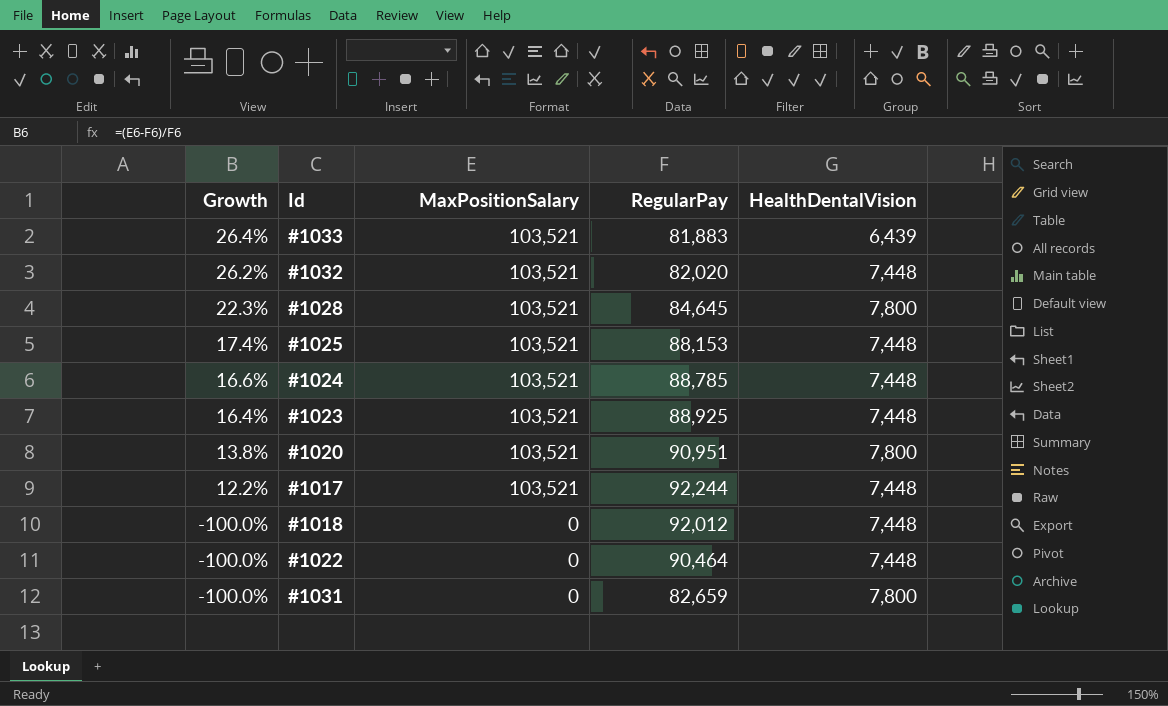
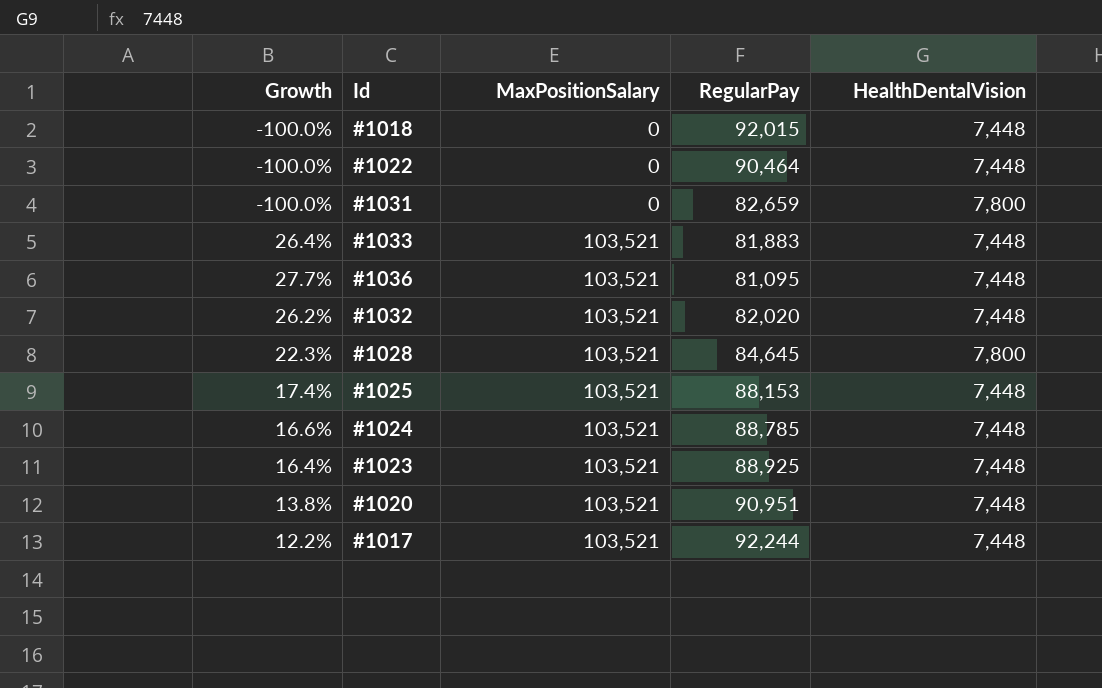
row order: Growth descending -> MaxPositionSalary ascending
#1018 | RegularPay: 92,012 -> 92,015
#1033 | HealthDentalVision: 6,439 -> 7,448
row #1036: none -> 27.7% | 103,521 | 81,095 | 7,448
#1020 | HealthDentalVision: 7,800 -> 7,448

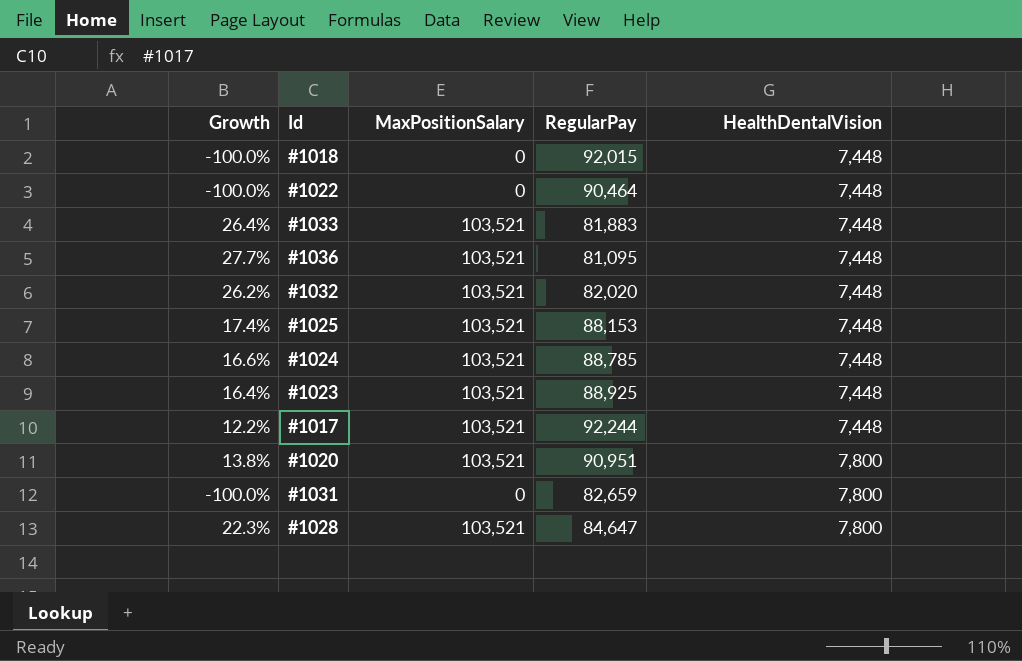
row order: MaxPositionSalary ascending -> HealthDentalVision ascending
#1020 | HealthDentalVision: 7,448 -> 7,800
#1028 | RegularPay: 84,645 -> 84,647

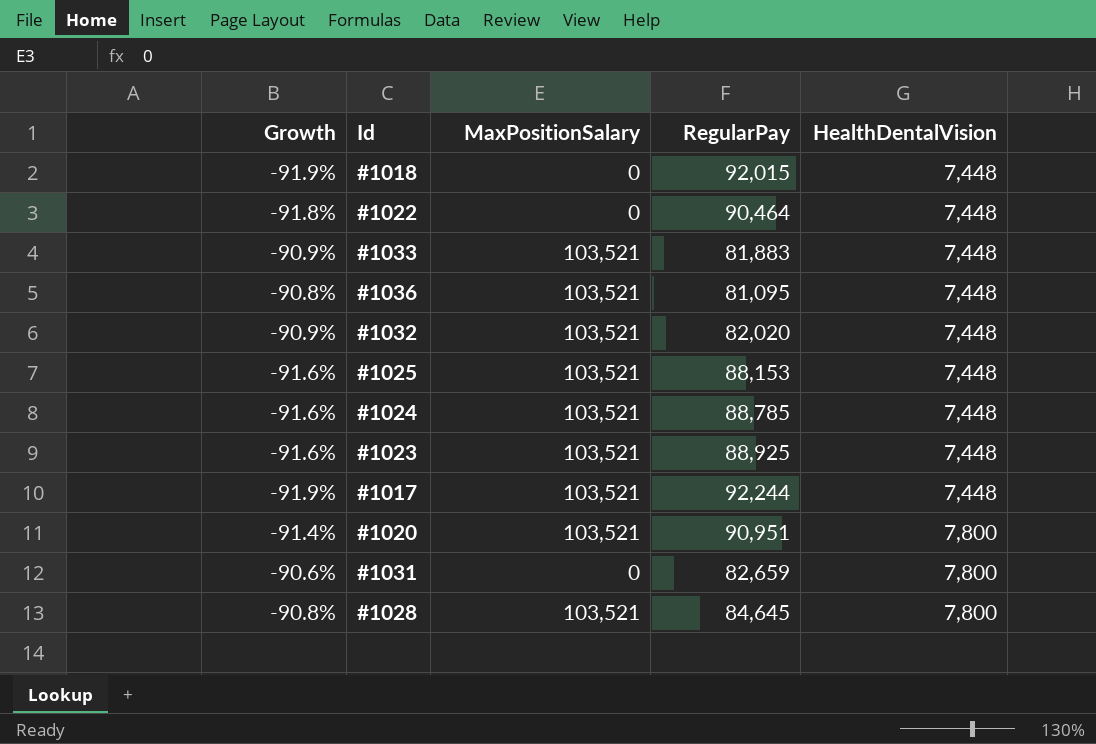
column Growth | formula: ([MaxPositionSalary] - [RegularPay]) / [RegularPay] -> ([HealthDentalVision] - [RegularPay]) / [RegularPay]
#1028 | RegularPay: 84,647 -> 84,645

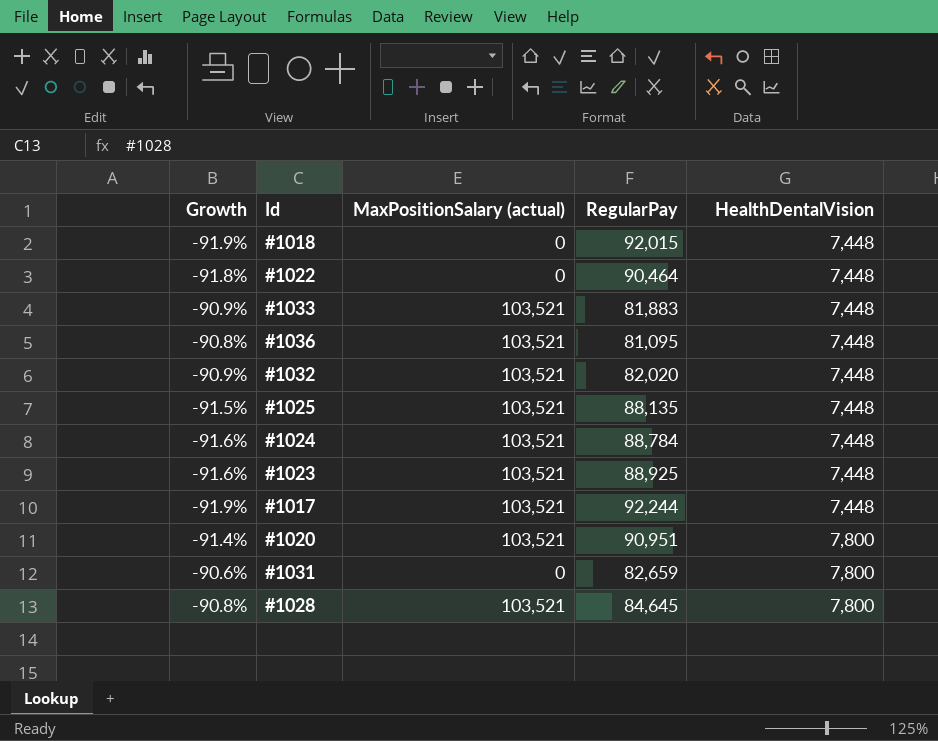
column name: MaxPositionSalary -> MaxPositionSalary (actual)
#1025 | Growth: -91.6% -> -91.5%
#1025 | RegularPay: 88,153 -> 88,135
#1024 | RegularPay: 88,785 -> 88,784

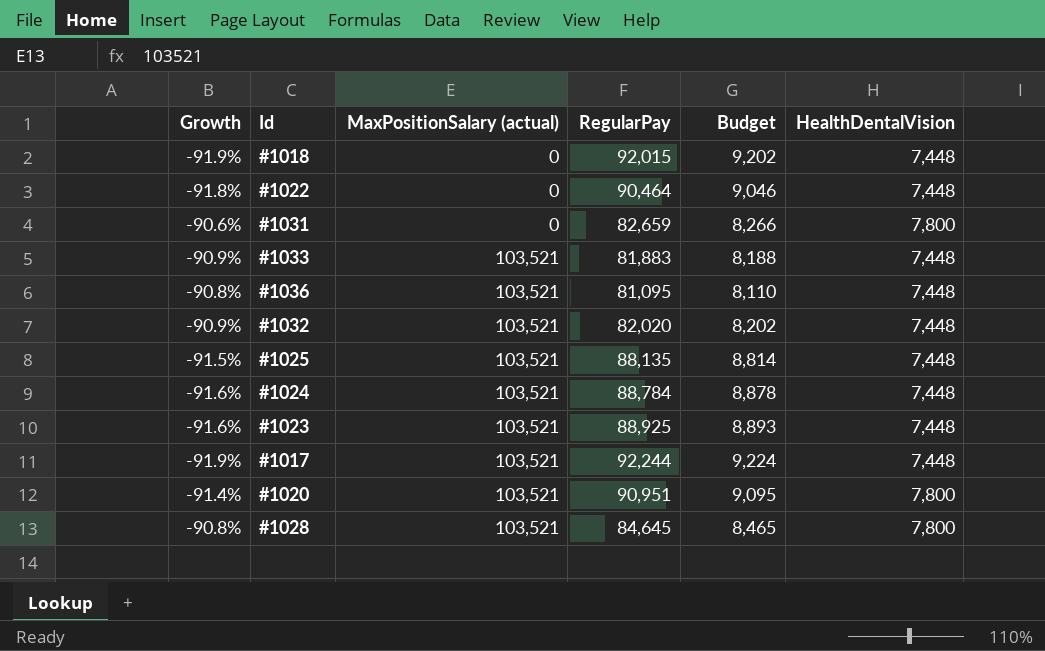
row order: HealthDentalVision ascending -> MaxPositionSalary (actual) ascending
column Budget | formula: none -> [RegularPay] * 0.1

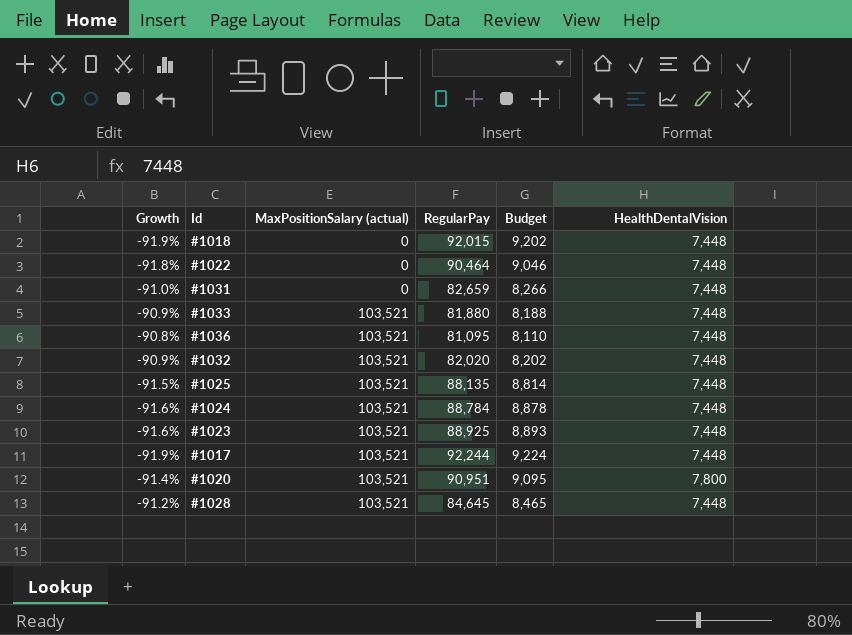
#1031 | Growth: -90.6% -> -91.0%
#1031 | HealthDentalVision: 7,800 -> 7,448
#1033 | RegularPay: 81,883 -> 81,880
#1028 | Growth: -90.8% -> -91.2%
#1028 | HealthDentalVision: 7,800 -> 7,448

